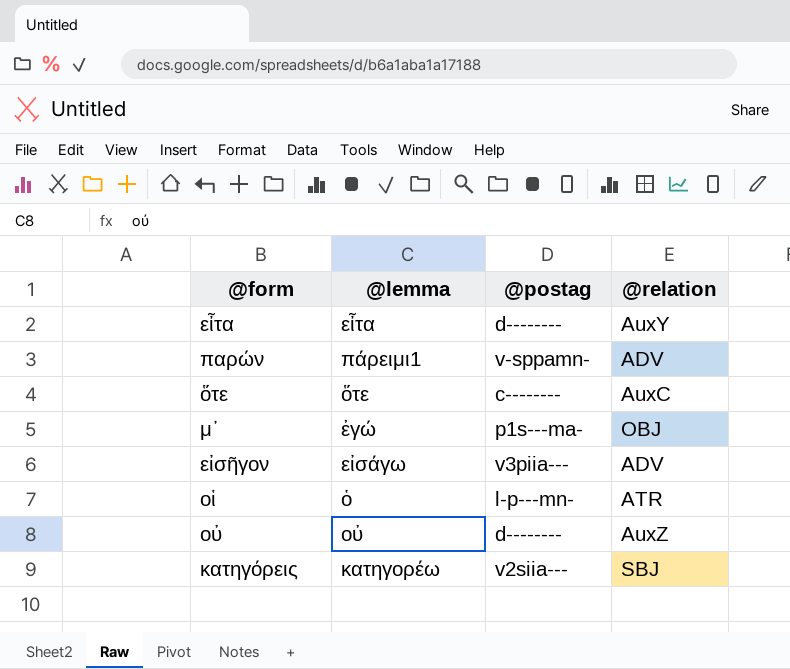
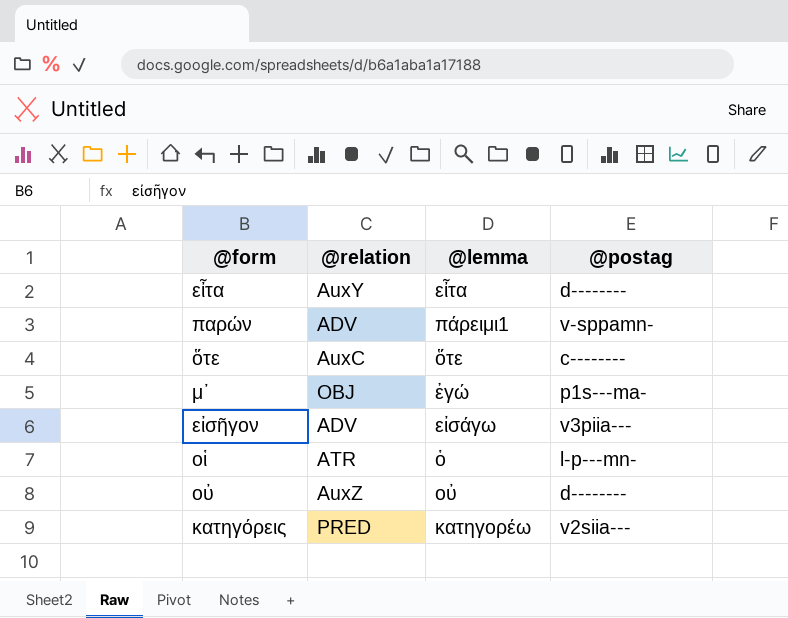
column @relation | position: 4 -> 2
κατηγόρεις | @relation: SBJ -> PRED

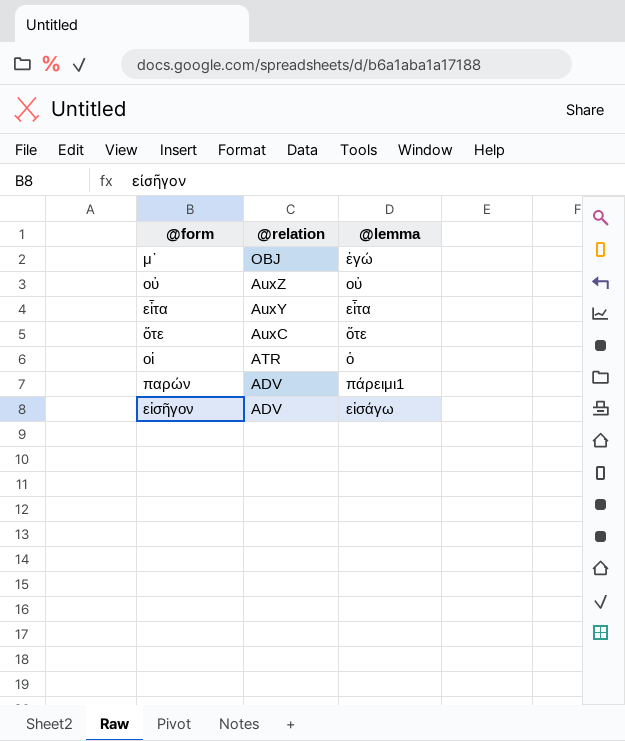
row order: none -> @relation descending
column @postag | position: 4 -> none
row κατηγόρεις: PRED | κατηγορέω | v2siia--- -> none

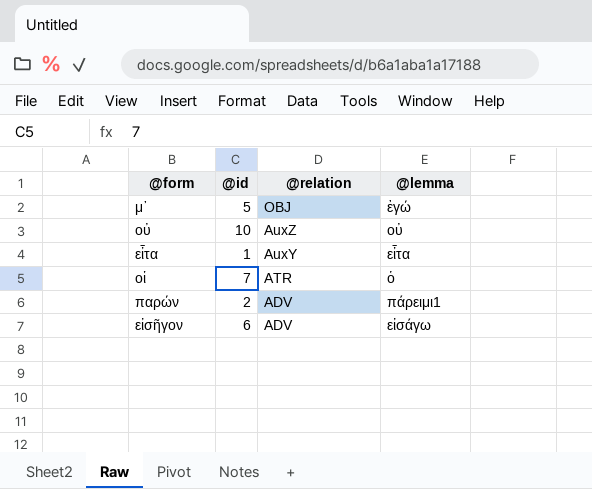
column @id | position: none -> 2
row ὅτε: AuxC | ὅτε -> none

